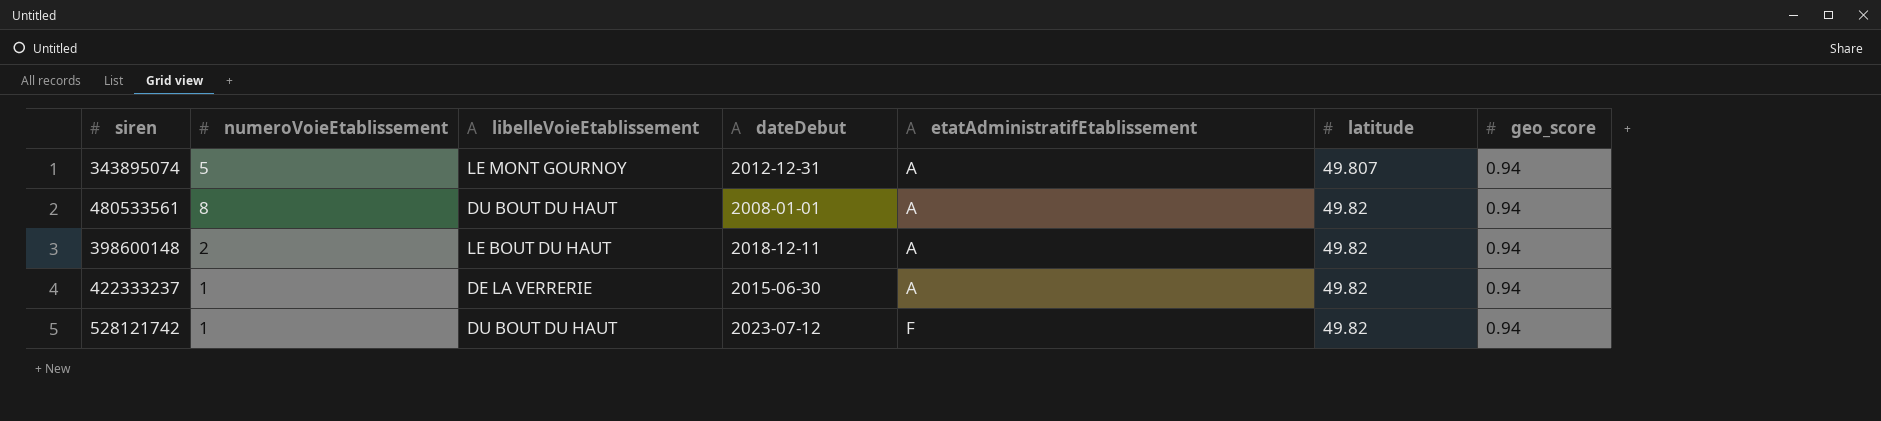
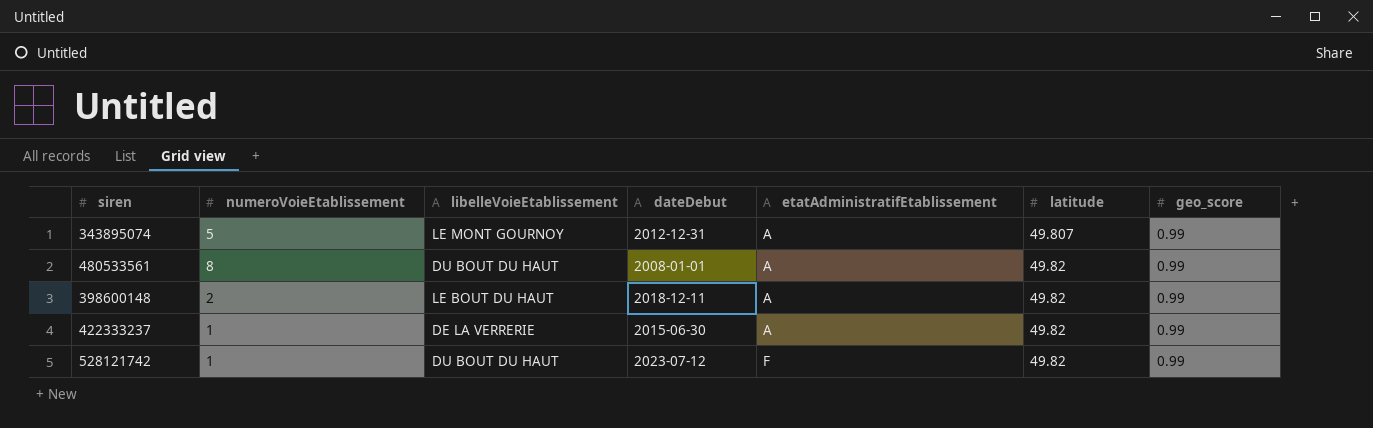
343895074 | geo_score: 0.94 -> 0.99
480533561 | geo_score: 0.94 -> 0.99
398600148 | geo_score: 0.94 -> 0.99
422333237 | geo_score: 0.94 -> 0.99
528121742 | geo_score: 0.94 -> 0.99

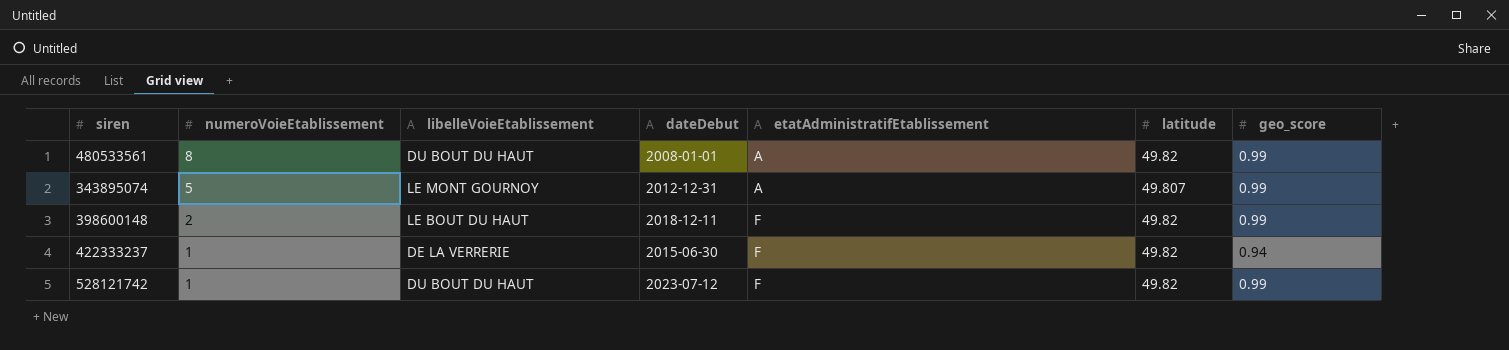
row order: etatAdministratifEtablissement ascending -> numeroVoieEtablissement descending
398600148 | etatAdministratifEtablissement: A -> F
422333237 | etatAdministratifEtablissement: A -> F
422333237 | geo_score: 0.99 -> 0.94

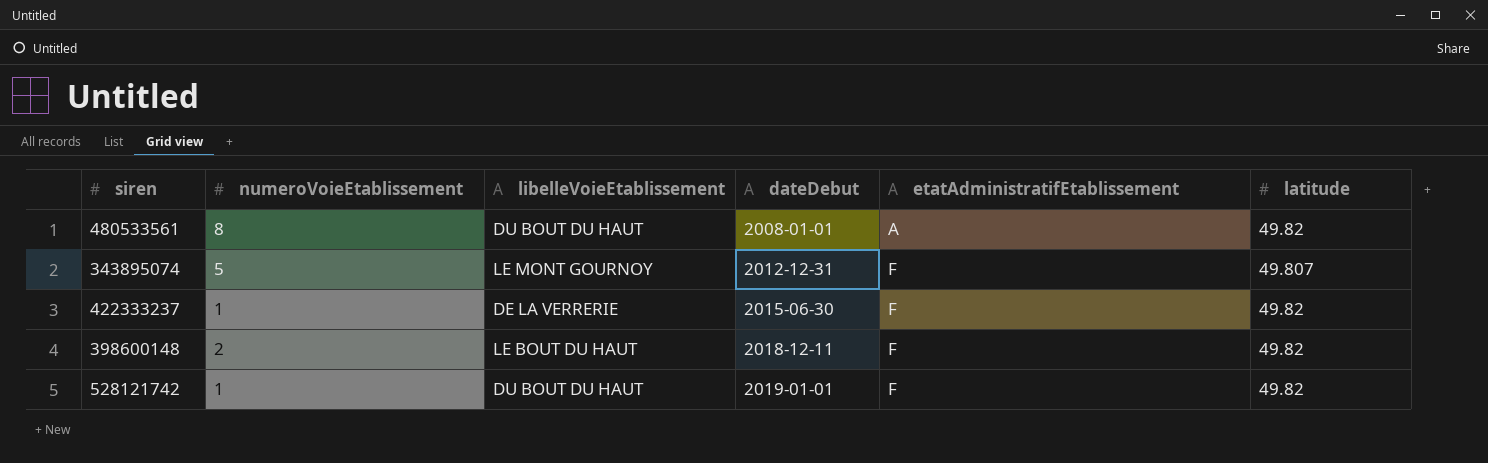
row order: numeroVoieEtablissement descending -> dateDebut ascending
column geo_score | position: 7 -> none
343895074 | etatAdministratifEtablissement: A -> F
528121742 | dateDebut: 2023-07-12 -> 2019-01-01

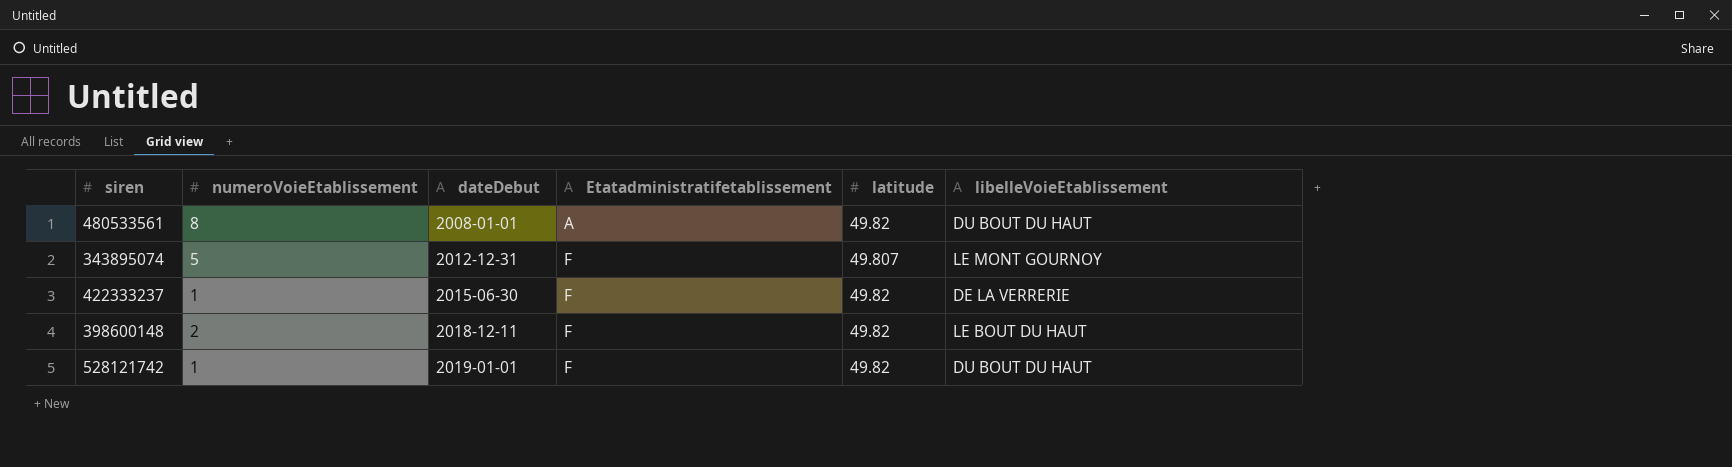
column name: etatAdministratifEtablissement -> Etatadministratifetablissement
column libelleVoieEtablissement | position: 3 -> 6

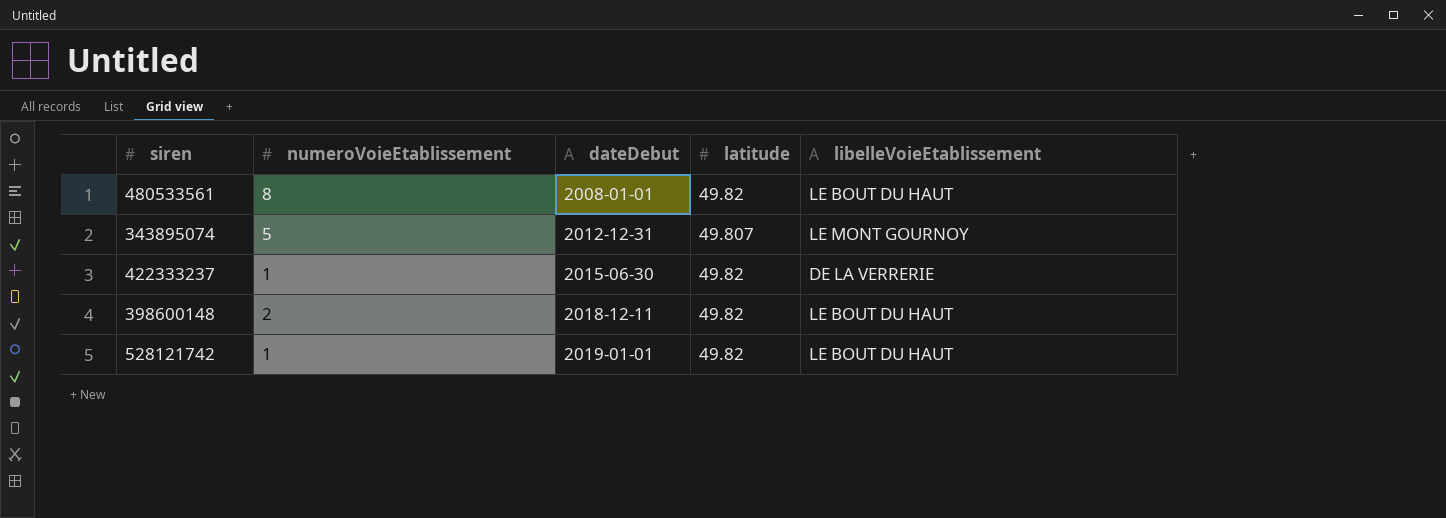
column Etatadministratifetablissement | position: 4 -> none
480533561 | libelleVoieEtablissement: DU BOUT DU HAUT -> LE BOUT DU HAUT
528121742 | libelleVoieEtablissement: DU BOUT DU HAUT -> LE BOUT DU HAUT

